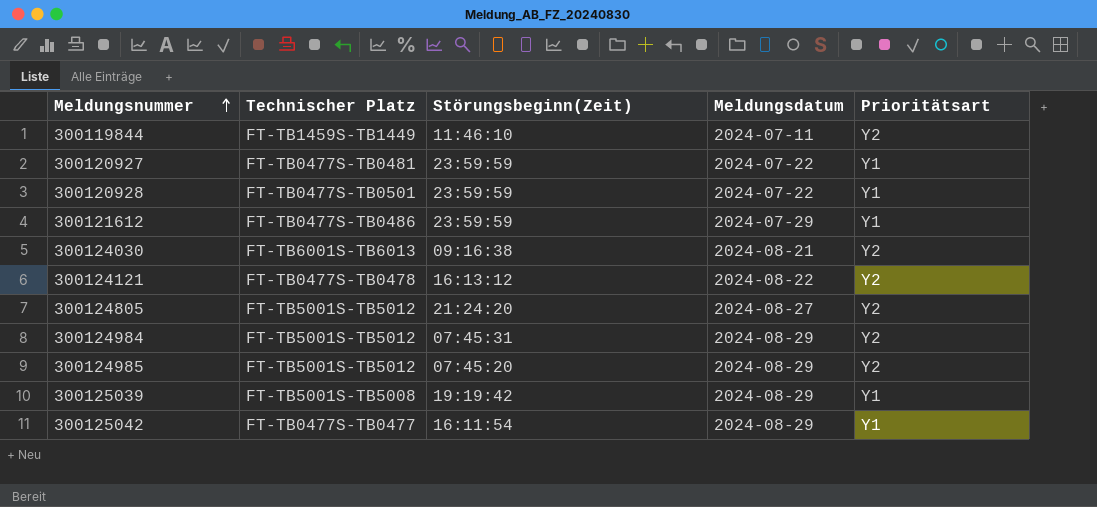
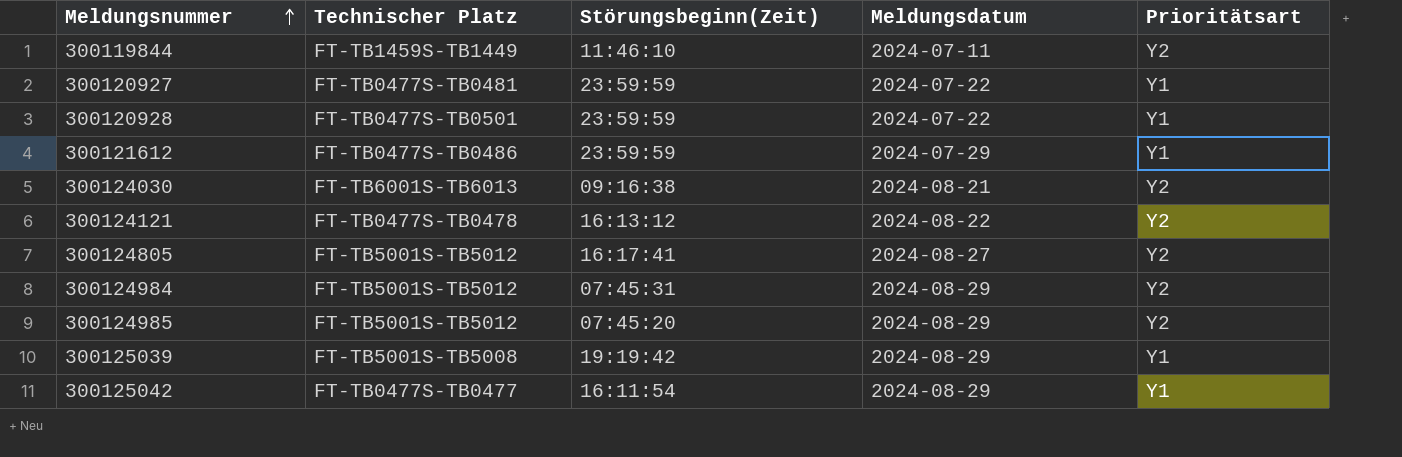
300124805 | Störungsbeginn(Zeit): 21:24:20 -> 16:17:41

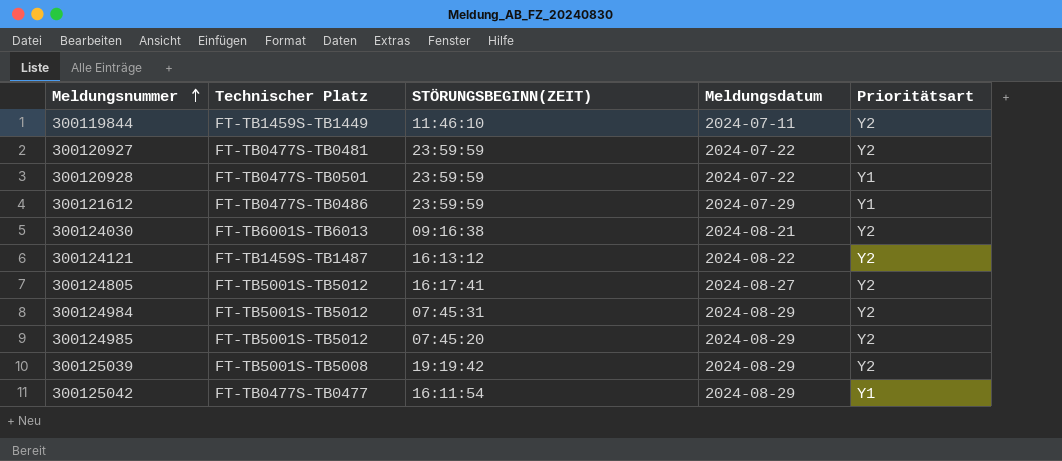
column name: Störungsbeginn(Zeit) -> STÖRUNGSBEGINN(ZEIT)
300120927 | Prioritätsart: Y1 -> Y2
300124121 | Technischer Platz: FT-TB0477S-TB0478 -> FT-TB1459S-TB1487
300125039 | Prioritätsart: Y1 -> Y2

